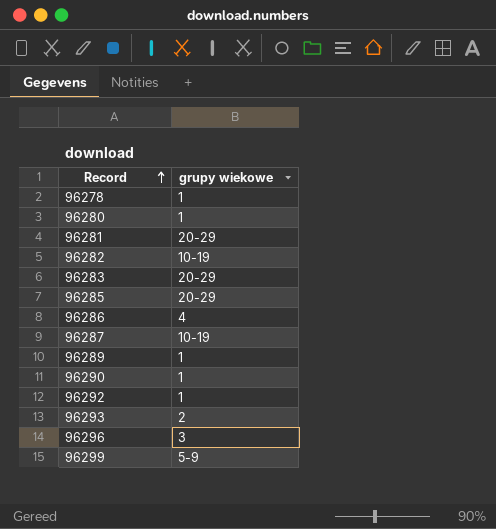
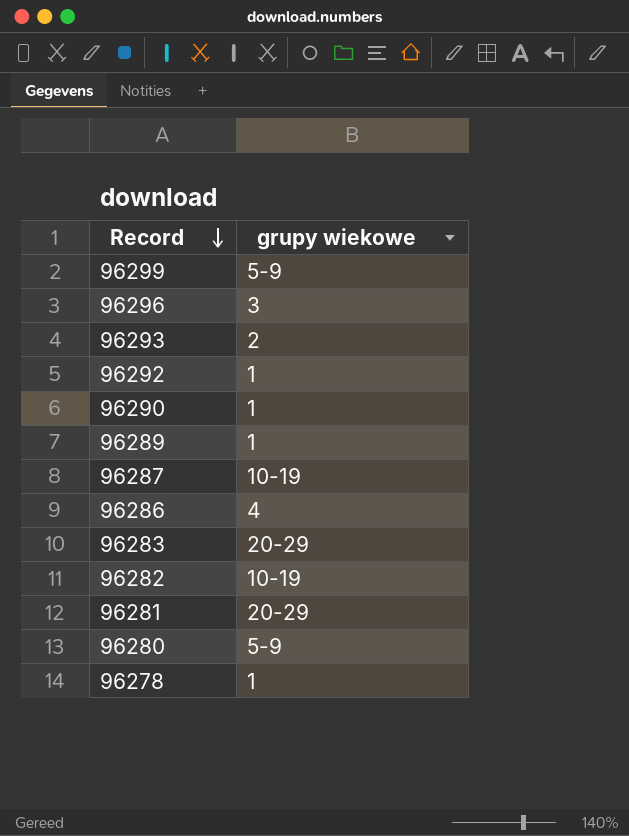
row order: Record ascending -> Record descending
row 96285: 20-29 -> none
96280 | grupy wiekowe: 1 -> 5-9

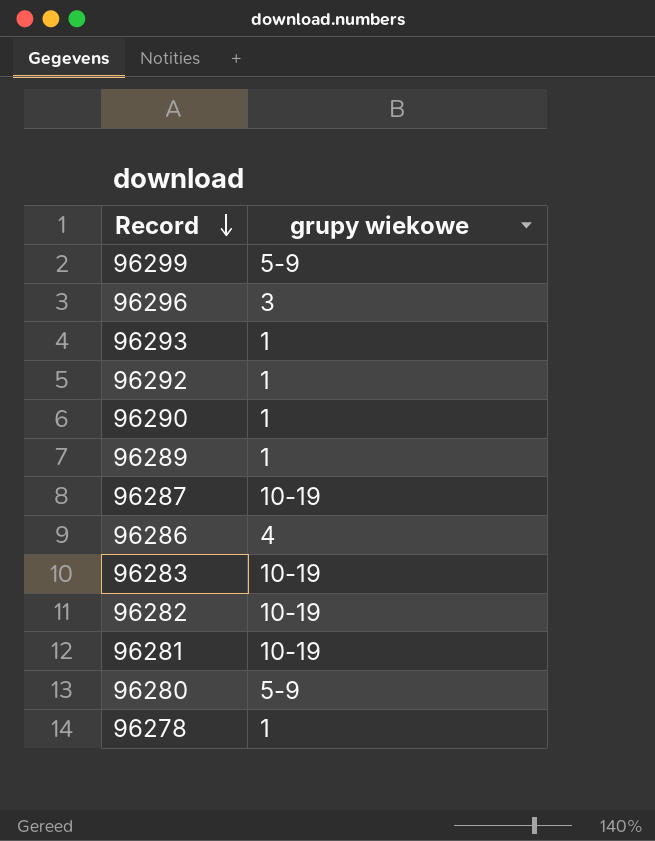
96293 | grupy wiekowe: 2 -> 1
96283 | grupy wiekowe: 20-29 -> 10-19
96281 | grupy wiekowe: 20-29 -> 10-19

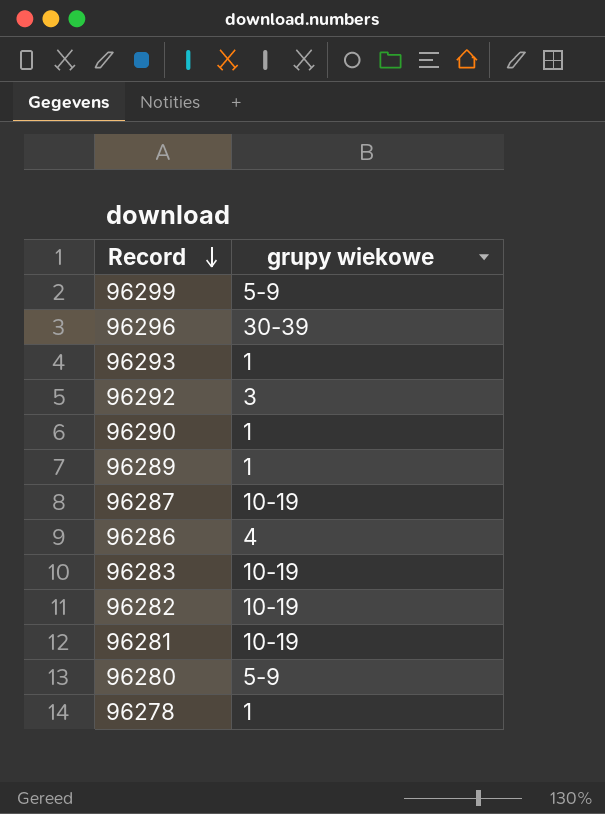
96296 | grupy wiekowe: 3 -> 30-39
96292 | grupy wiekowe: 1 -> 3

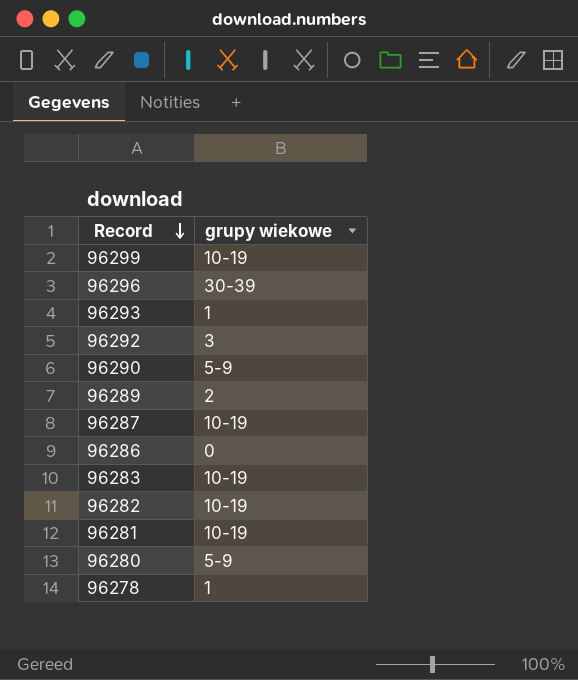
96299 | grupy wiekowe: 5-9 -> 10-19
96290 | grupy wiekowe: 1 -> 5-9
96289 | grupy wiekowe: 1 -> 2
96286 | grupy wiekowe: 4 -> 0

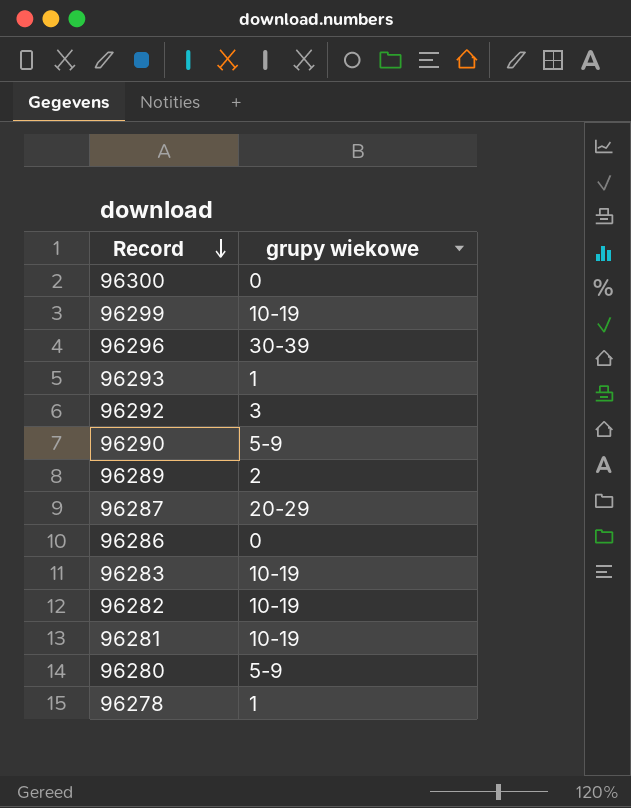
row 96300: none -> 0
96287 | grupy wiekowe: 10-19 -> 20-29

